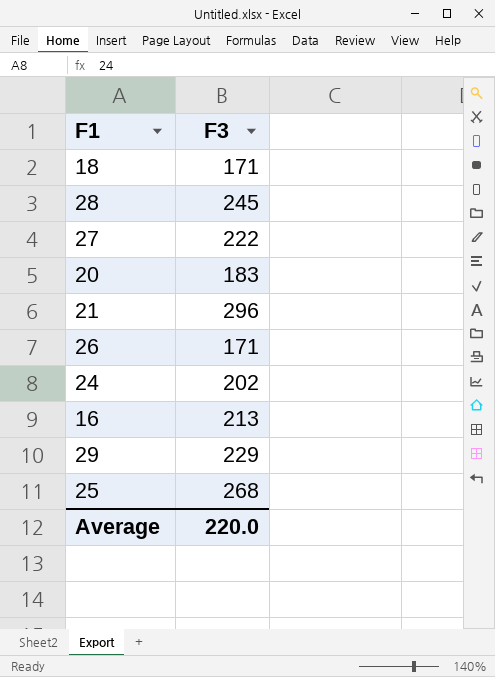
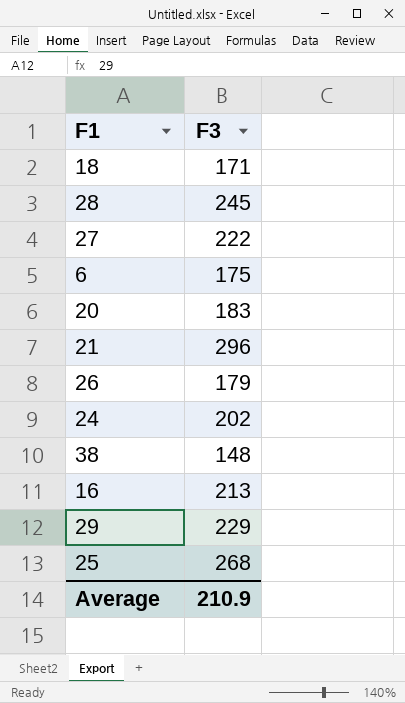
row 6: none -> 175
26 | F3: 171 -> 179
row 38: none -> 148
Average | F3: 220.0 -> 210.9

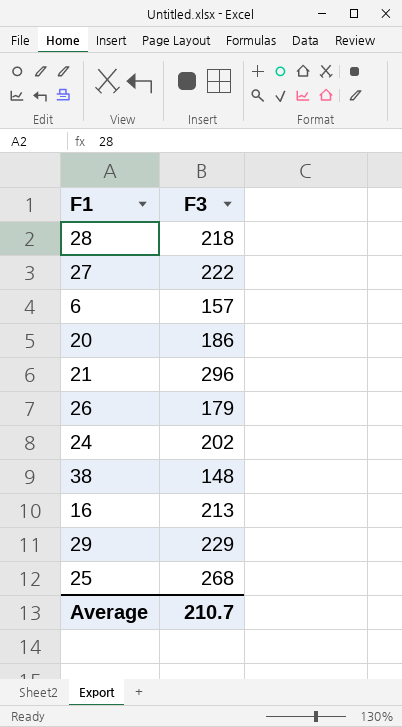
row 18: 171 -> none
28 | F3: 245 -> 218
6 | F3: 175 -> 157
20 | F3: 183 -> 186
Average | F3: 210.9 -> 210.7

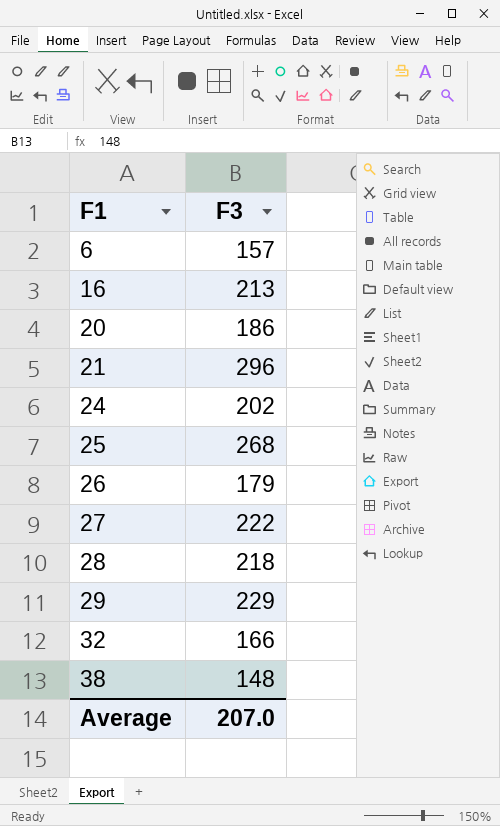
row order: none -> F1 ascending
row 32: none -> 166
Average | F3: 210.7 -> 207.0

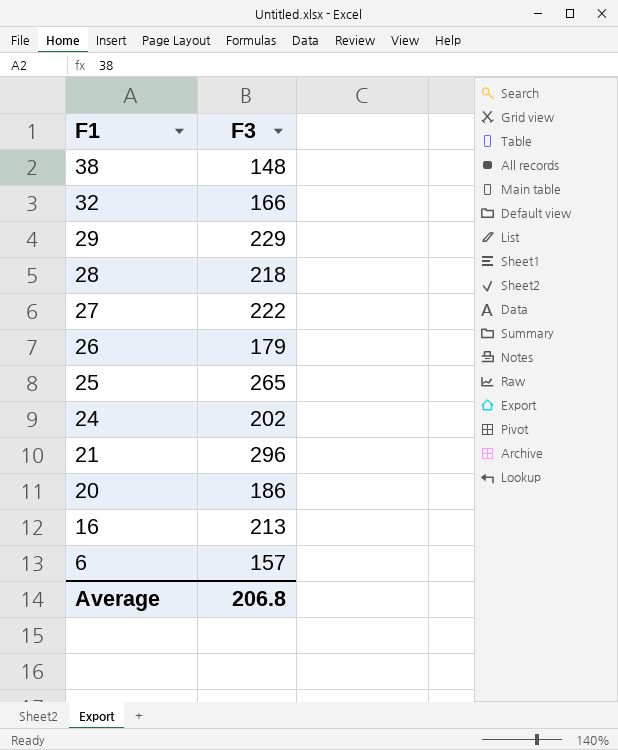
row order: F1 ascending -> F1 descending
25 | F3: 268 -> 265
Average | F3: 207.0 -> 206.8

